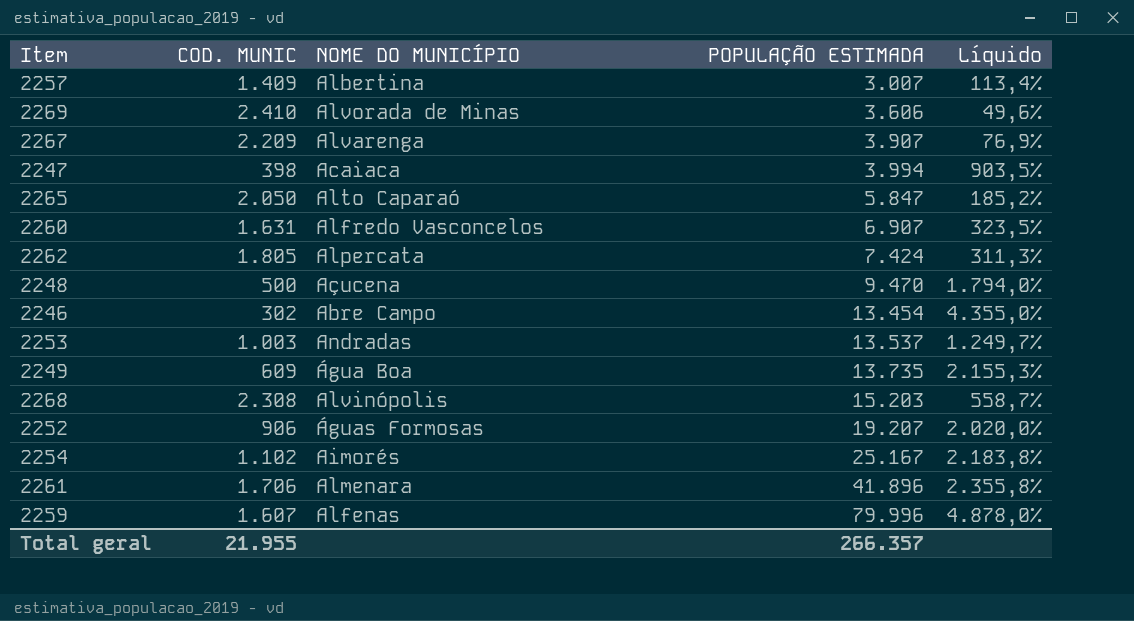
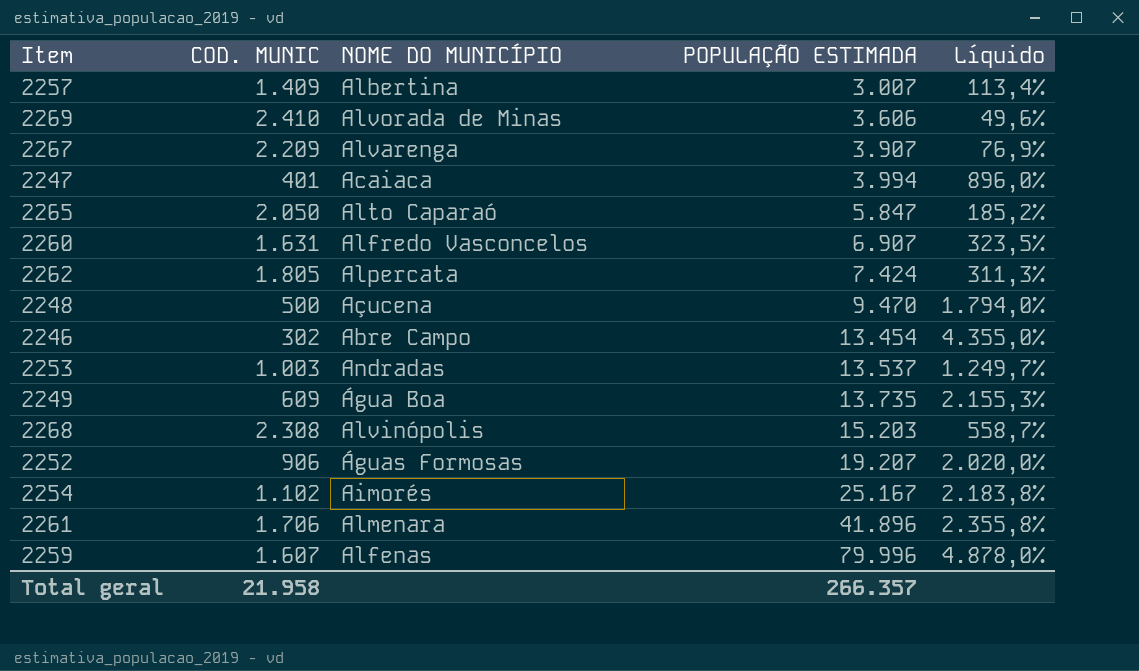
2247 | COD. MUNIC: 398 -> 401
2247 | Líquido: 903,5% -> 896,0%
Total geral | COD. MUNIC: 21.955 -> 21.958

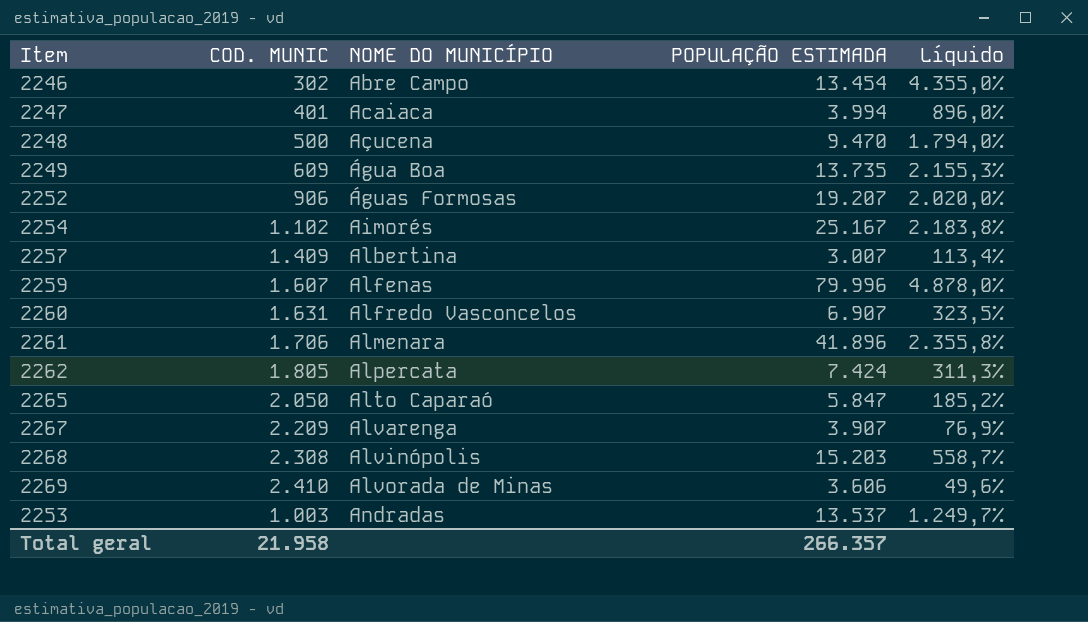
row order: POPULAÇÃO ESTIMADA ascending -> NOME DO MUNICÍPIO ascending

